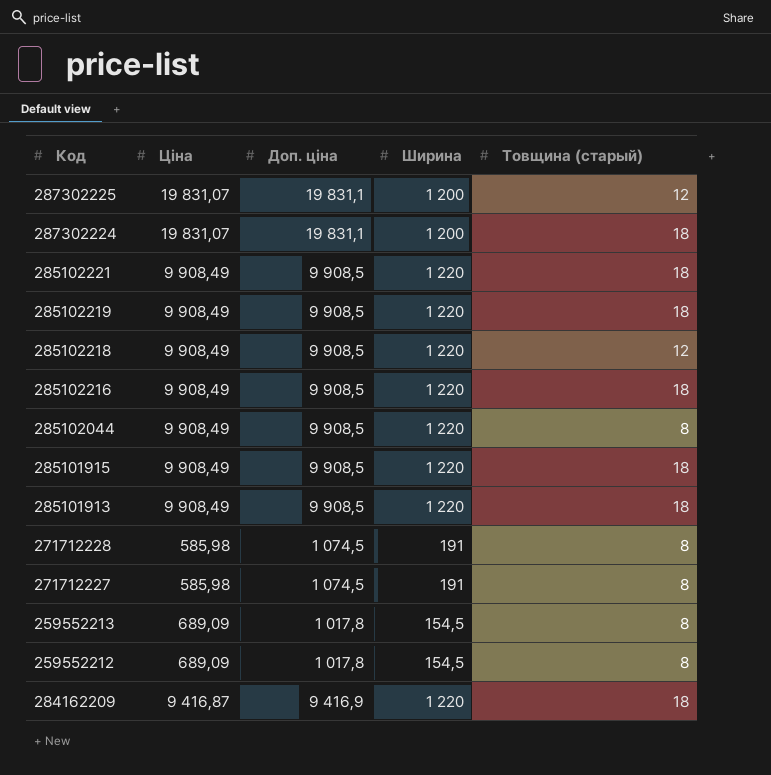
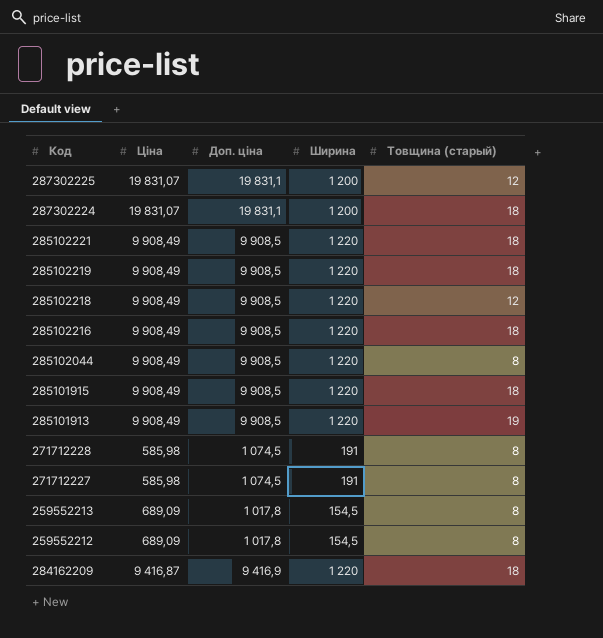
285101913 | Товщина (старый): 18 -> 19

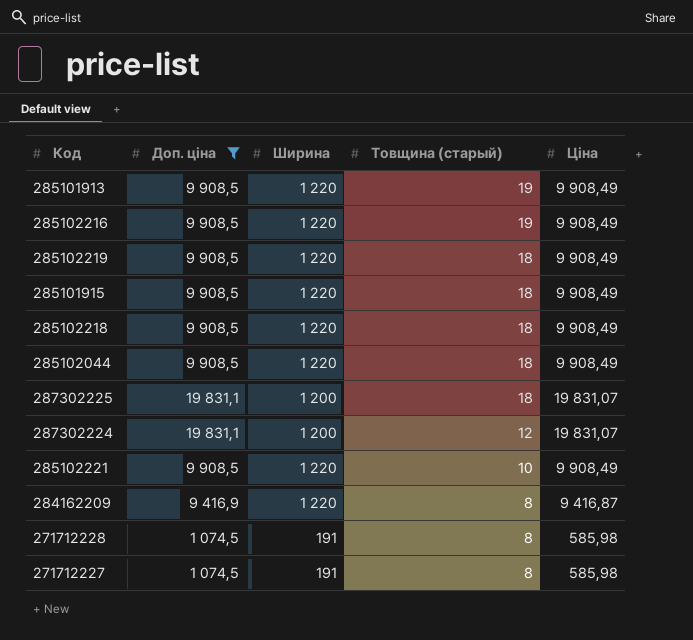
filter: none -> Доп. ціна != 1 017,8
row order: none -> Товщина (старый) descending
column Ціна | position: 2 -> 5
285102216 | Товщина (старый): 18 -> 19
285102218 | Товщина (старый): 12 -> 18
285102044 | Товщина (старый): 8 -> 18
287302225 | Товщина (старый): 12 -> 18
287302224 | Товщина (старый): 18 -> 12
285102221 | Товщина (старый): 18 -> 10
284162209 | Товщина (старый): 18 -> 8

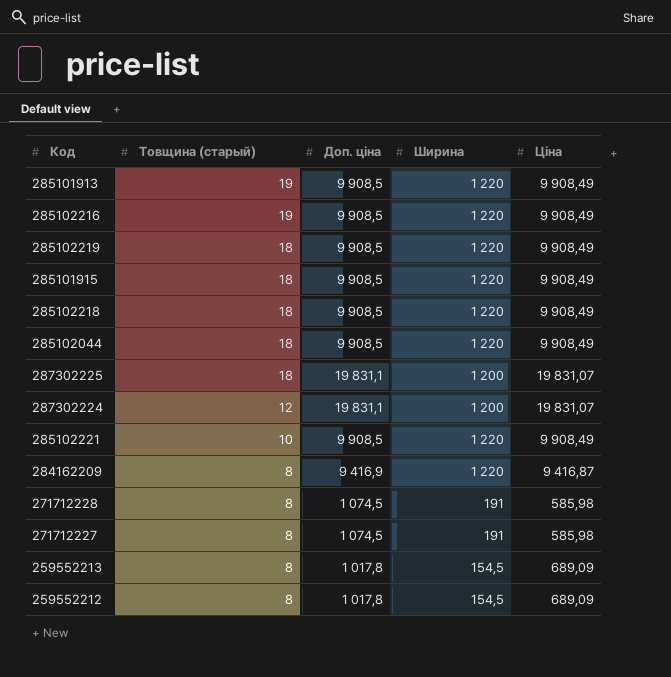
filter: Доп. ціна != 1 017,8 -> none
column Товщина (старый) | position: 4 -> 2

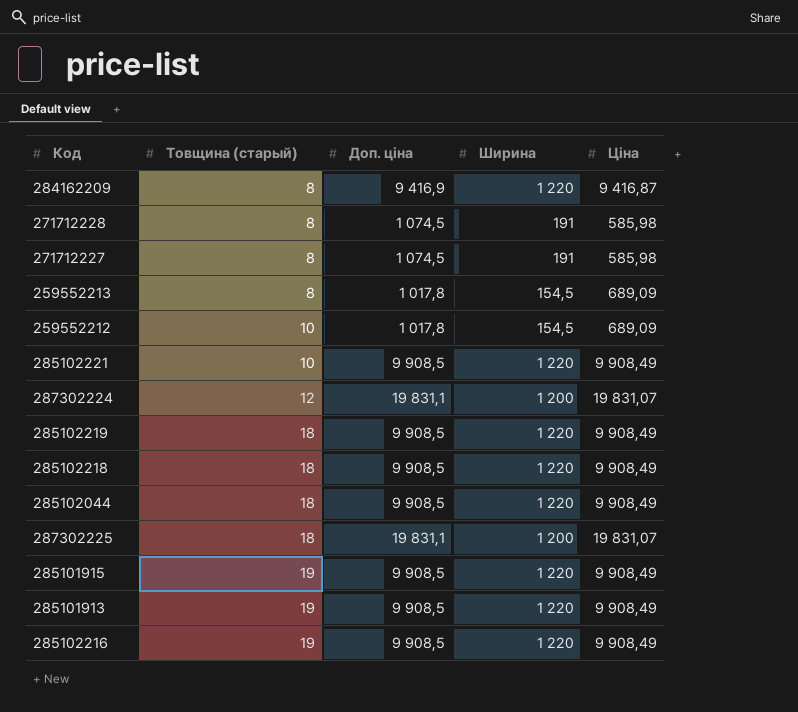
row order: Товщина (старый) descending -> Товщина (старый) ascending
259552212 | Товщина (старый): 8 -> 10
285101915 | Товщина (старый): 18 -> 19

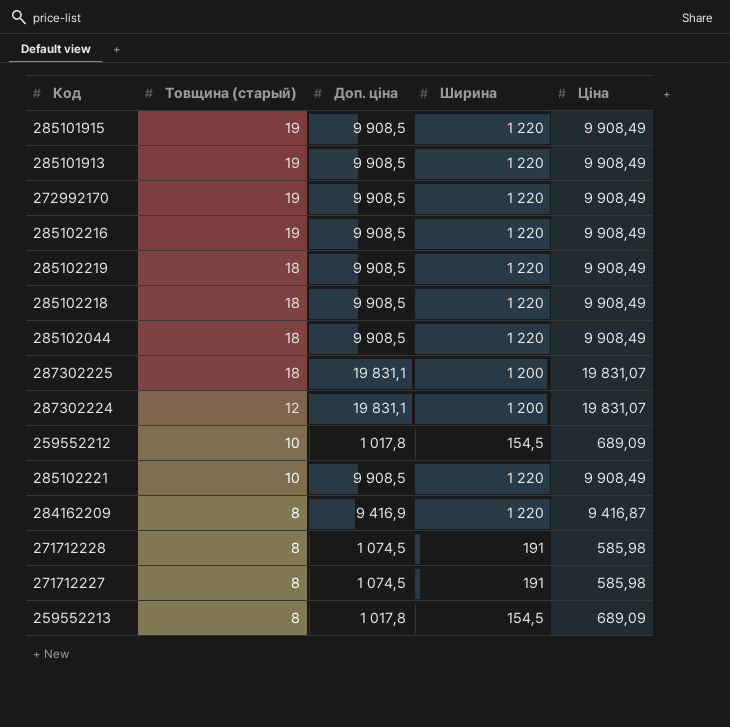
row order: Товщина (старый) ascending -> Товщина (старый) descending
row 272992170: none -> 19 | 9 908,5 | 1 220 | 9 908,49

